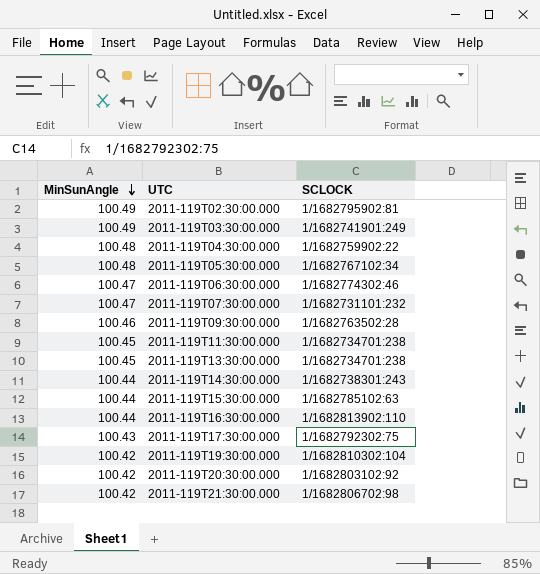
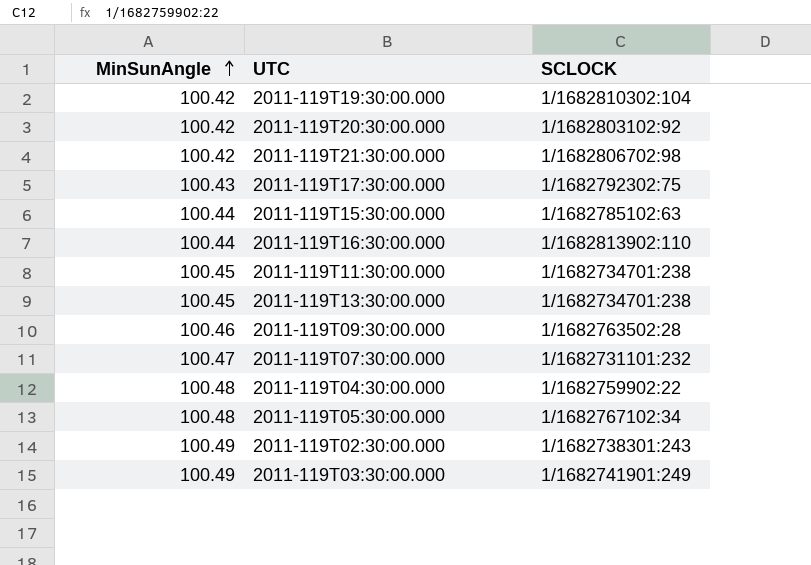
row order: MinSunAngle descending -> MinSunAngle ascending
row 2011-119T06:30:00.000: 100.47 | 1/1682774302:46 -> none
row 2011-119T14:30:00.000: 100.44 | 1/1682738301:243 -> none
2011-119T02:30:00.000 | SCLOCK: 1/1682795902:81 -> 1/1682738301:243

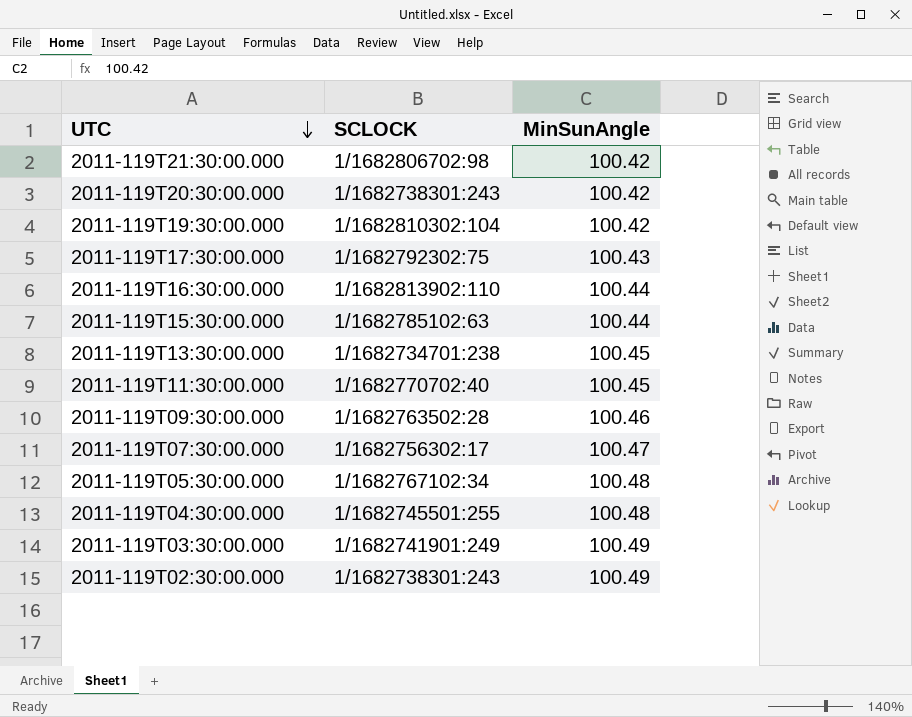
row order: MinSunAngle ascending -> UTC descending
column MinSunAngle | position: 1 -> 3
2011-119T20:30:00.000 | SCLOCK: 1/1682803102:92 -> 1/1682738301:243
2011-119T11:30:00.000 | SCLOCK: 1/1682734701:238 -> 1/1682770702:40
2011-119T07:30:00.000 | SCLOCK: 1/1682731101:232 -> 1/1682756302:17
2011-119T04:30:00.000 | SCLOCK: 1/1682759902:22 -> 1/1682745501:255

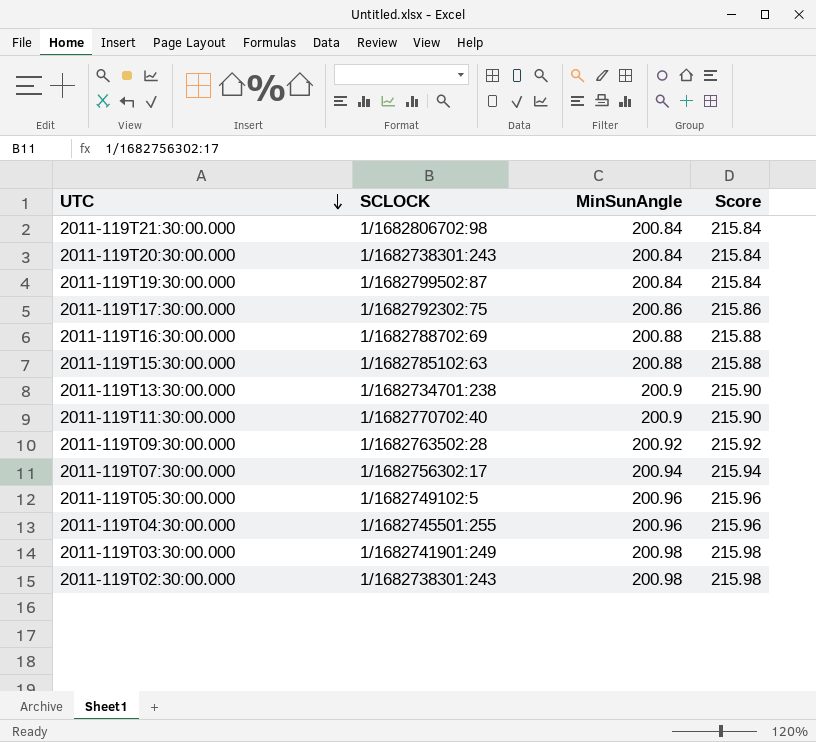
column Score | formula: none -> [MinSunAngle] + 15
2011-119T21:30:00.000 | MinSunAngle: 100.42 -> 200.84
2011-119T20:30:00.000 | MinSunAngle: 100.42 -> 200.84
2011-119T19:30:00.000 | SCLOCK: 1/1682810302:104 -> 1/1682799502:87
2011-119T19:30:00.000 | MinSunAngle: 100.42 -> 200.84
2011-119T17:30:00.000 | MinSunAngle: 100.43 -> 200.86
2011-119T16:30:00.000 | SCLOCK: 1/1682813902:110 -> 1/1682788702:69
2011-119T16:30:00.000 | MinSunAngle: 100.44 -> 200.88
2011-119T15:30:00.000 | MinSunAngle: 100.44 -> 200.88
2011-119T13:30:00.000 | MinSunAngle: 100.45 -> 200.9
2011-119T11:30:00.000 | MinSunAngle: 100.45 -> 200.9
2011-119T09:30:00.000 | MinSunAngle: 100.46 -> 200.92
2011-119T07:30:00.000 | MinSunAngle: 100.47 -> 200.94
2011-119T05:30:00.000 | SCLOCK: 1/1682767102:34 -> 1/1682749102:5
2011-119T05:30:00.000 | MinSunAngle: 100.48 -> 200.96
2011-119T04:30:00.000 | MinSunAngle: 100.48 -> 200.96
2011-119T03:30:00.000 | MinSunAngle: 100.49 -> 200.98
2011-119T02:30:00.000 | MinSunAngle: 100.49 -> 200.98

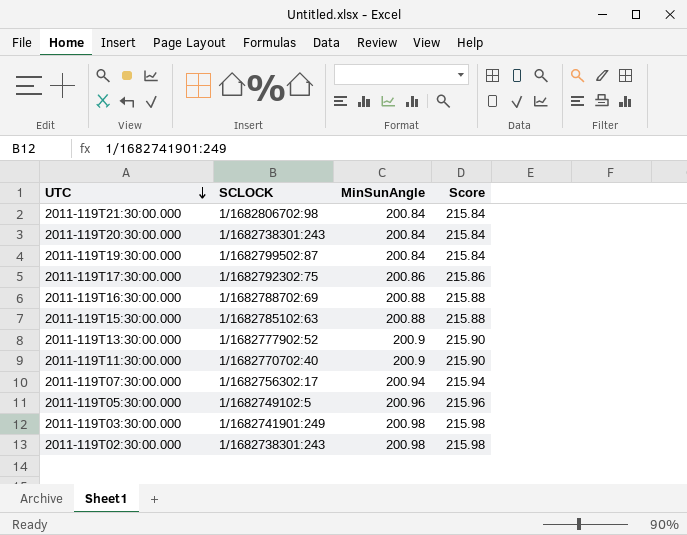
row 2011-119T09:30:00.000: 1/1682763502:28 | 200.92 | 215.92 -> none
row 2011-119T04:30:00.000: 1/1682745501:255 | 200.96 | 215.96 -> none
2011-119T13:30:00.000 | SCLOCK: 1/1682734701:238 -> 1/1682777902:52

